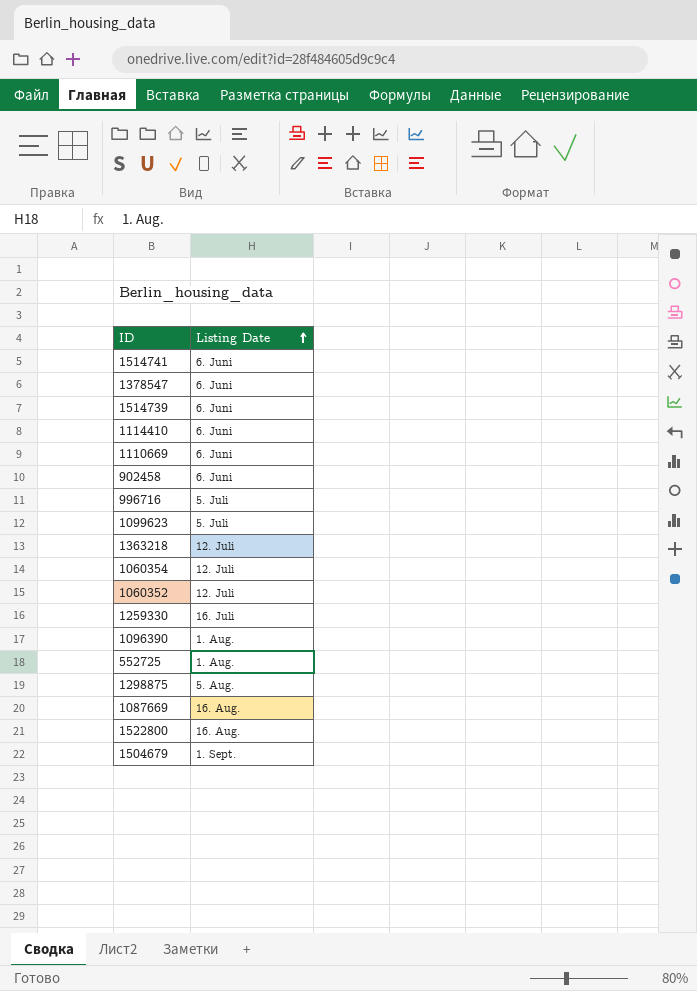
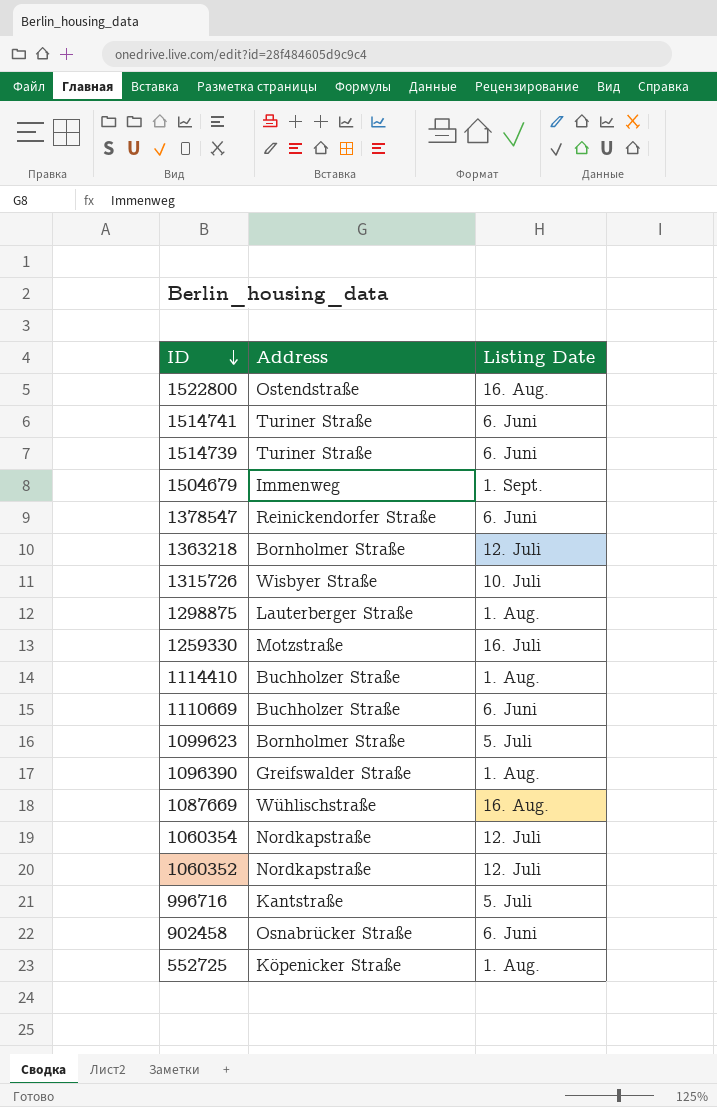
row order: Listing Date ascending -> ID descending
column Address | position: none -> 2
row 1315726: none -> Wisbyer Straße | 10. Juli
1298875 | Listing Date: 5. Aug. -> 1. Aug.
1114410 | Listing Date: 6. Juni -> 1. Aug.

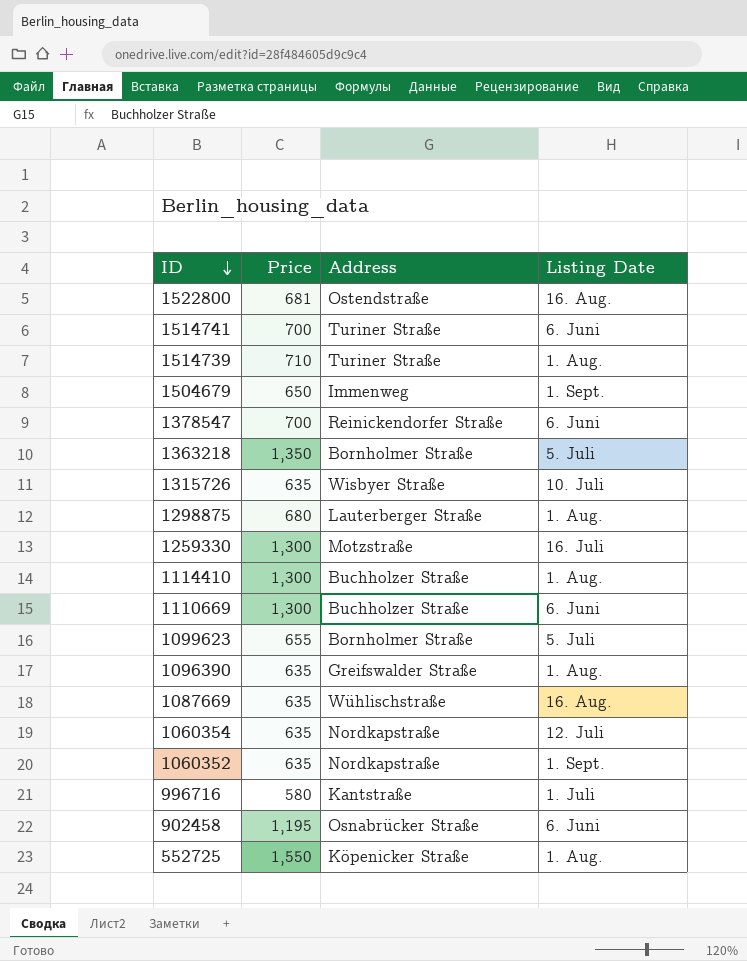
column Price | position: none -> 2
1514739 | Listing Date: 6. Juni -> 1. Aug.
1363218 | Listing Date: 12. Juli -> 5. Juli
1060352 | Listing Date: 12. Juli -> 1. Sept.
996716 | Listing Date: 5. Juli -> 1. Juli

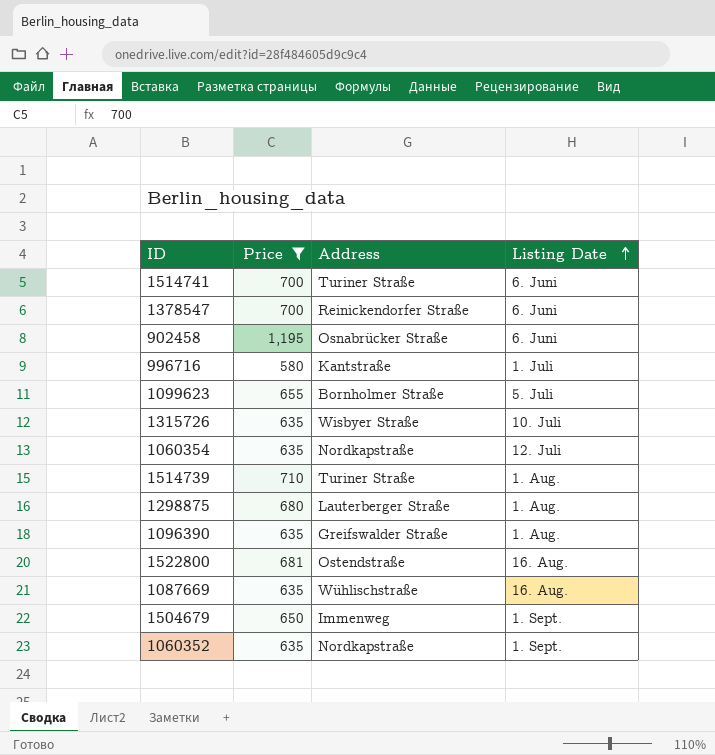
filter: none -> Price <= 1,195
row order: ID descending -> Listing Date ascending

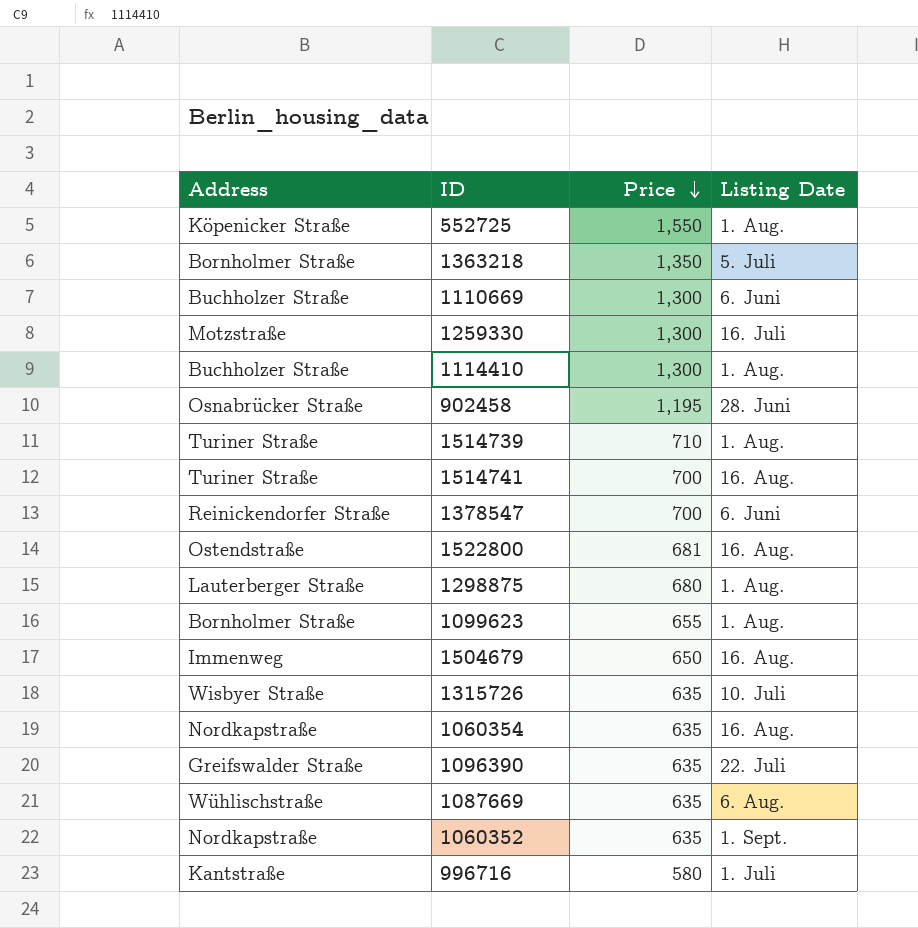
filter: Price <= 1,195 -> none
row order: Listing Date ascending -> Price descending
column Address | position: 3 -> 1
902458 | Listing Date: 6. Juni -> 28. Juni
1514741 | Listing Date: 6. Juni -> 16. Aug.
1099623 | Listing Date: 5. Juli -> 1. Aug.
1504679 | Listing Date: 1. Sept. -> 16. Aug.
1060354 | Listing Date: 12. Juli -> 16. Aug.
1096390 | Listing Date: 1. Aug. -> 22. Juli
1087669 | Listing Date: 16. Aug. -> 6. Aug.

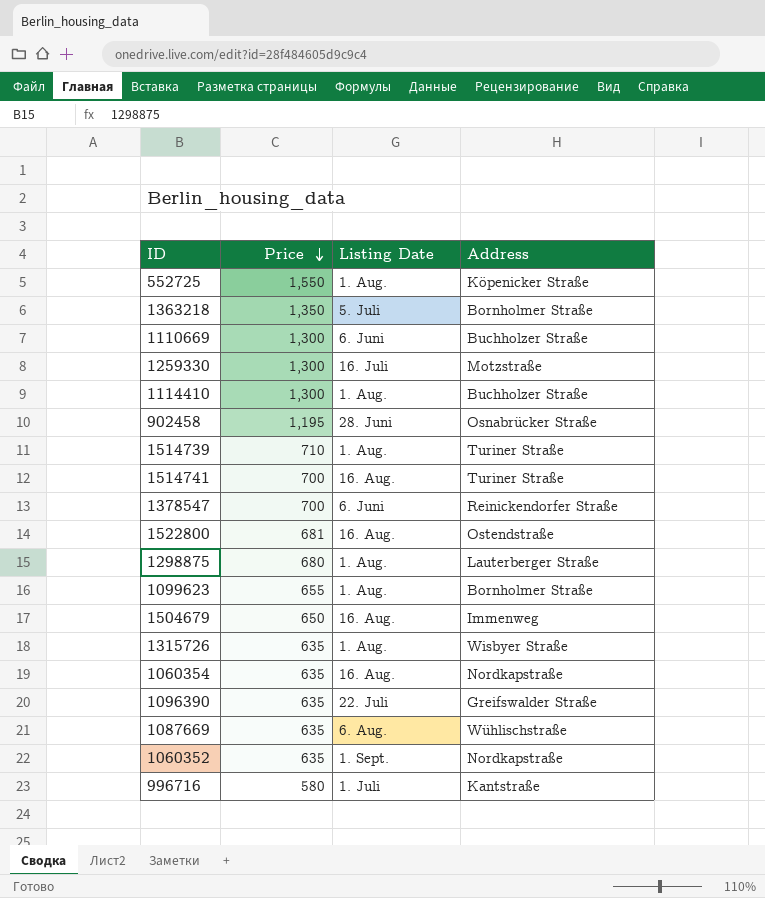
column Address | position: 1 -> 4
1315726 | Listing Date: 10. Juli -> 1. Aug.

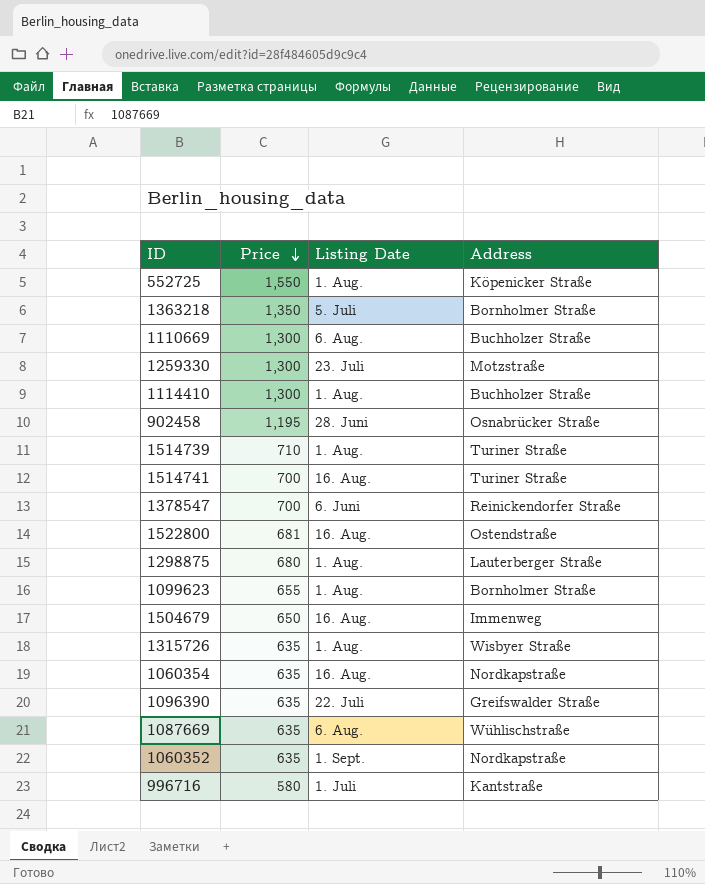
1110669 | Listing Date: 6. Juni -> 6. Aug.
1259330 | Listing Date: 16. Juli -> 23. Juli

